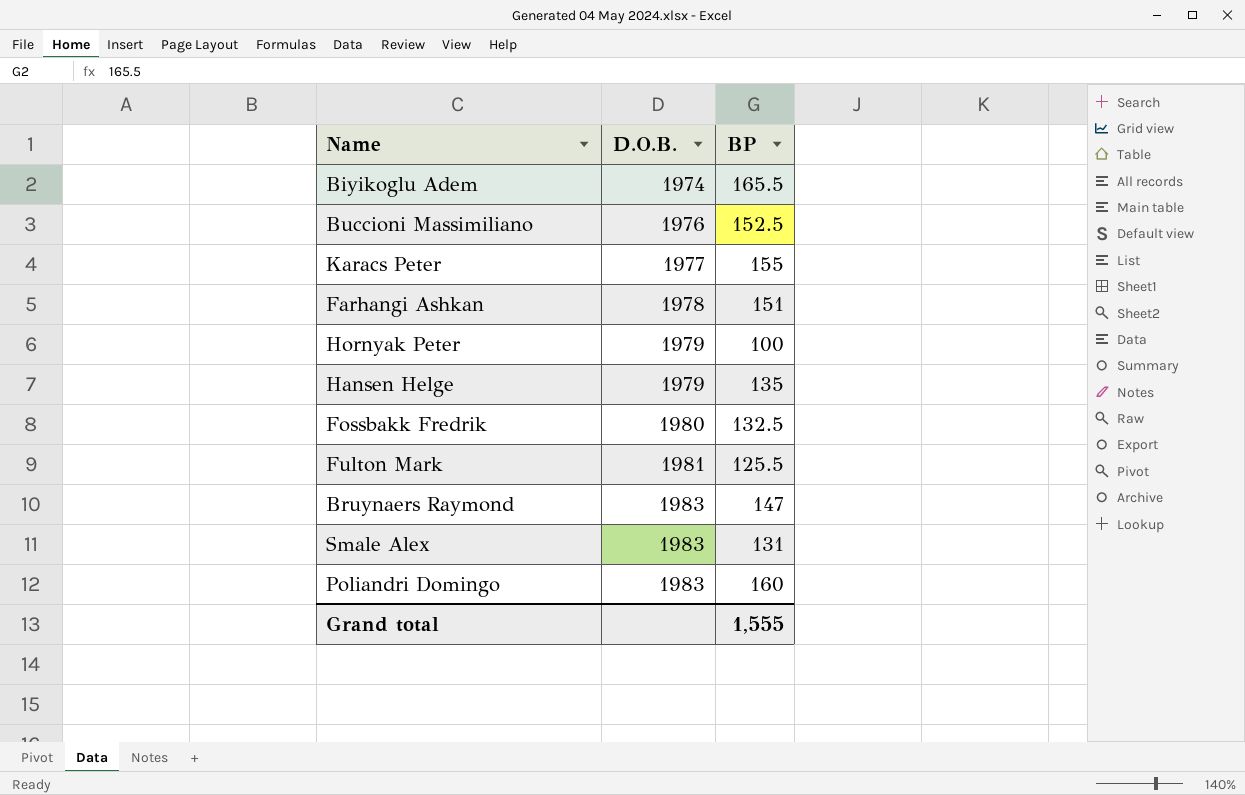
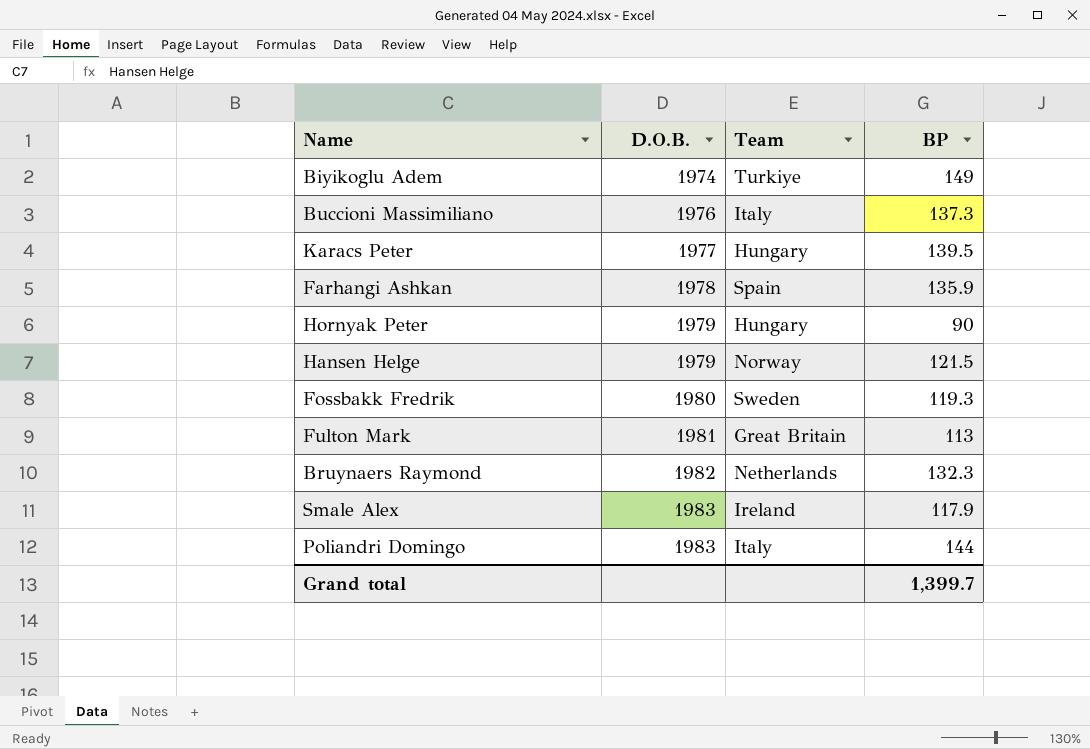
column Team | position: none -> 3
Biyikoglu Adem | BP: 165.5 -> 149
Buccioni Massimiliano | BP: 152.5 -> 137.3
Karacs Peter | BP: 155 -> 139.5
Farhangi Ashkan | BP: 151 -> 135.9
Hornyak Peter | BP: 100 -> 90
Hansen Helge | BP: 135 -> 121.5
Fossbakk Fredrik | BP: 132.5 -> 119.3
Fulton Mark | BP: 125.5 -> 113
Bruynaers Raymond | D.O.B.: 1983 -> 1982
Bruynaers Raymond | BP: 147 -> 132.3
Smale Alex | BP: 131 -> 117.9
Poliandri Domingo | BP: 160 -> 144
Grand total | BP: 1,555 -> 1,399.7

